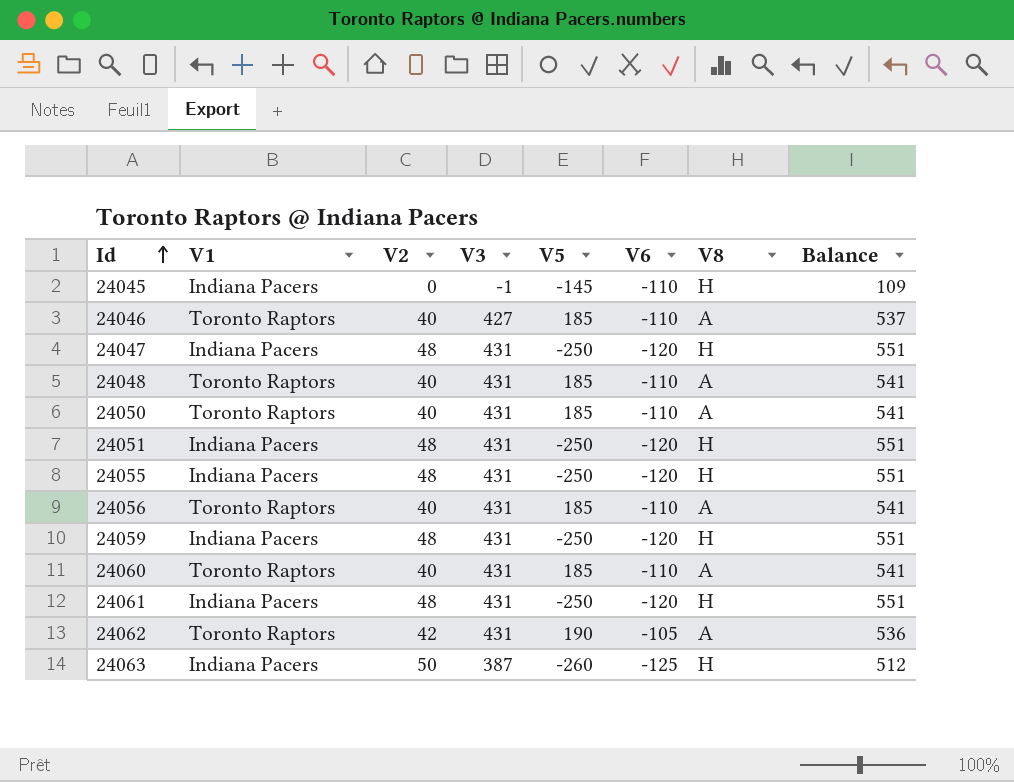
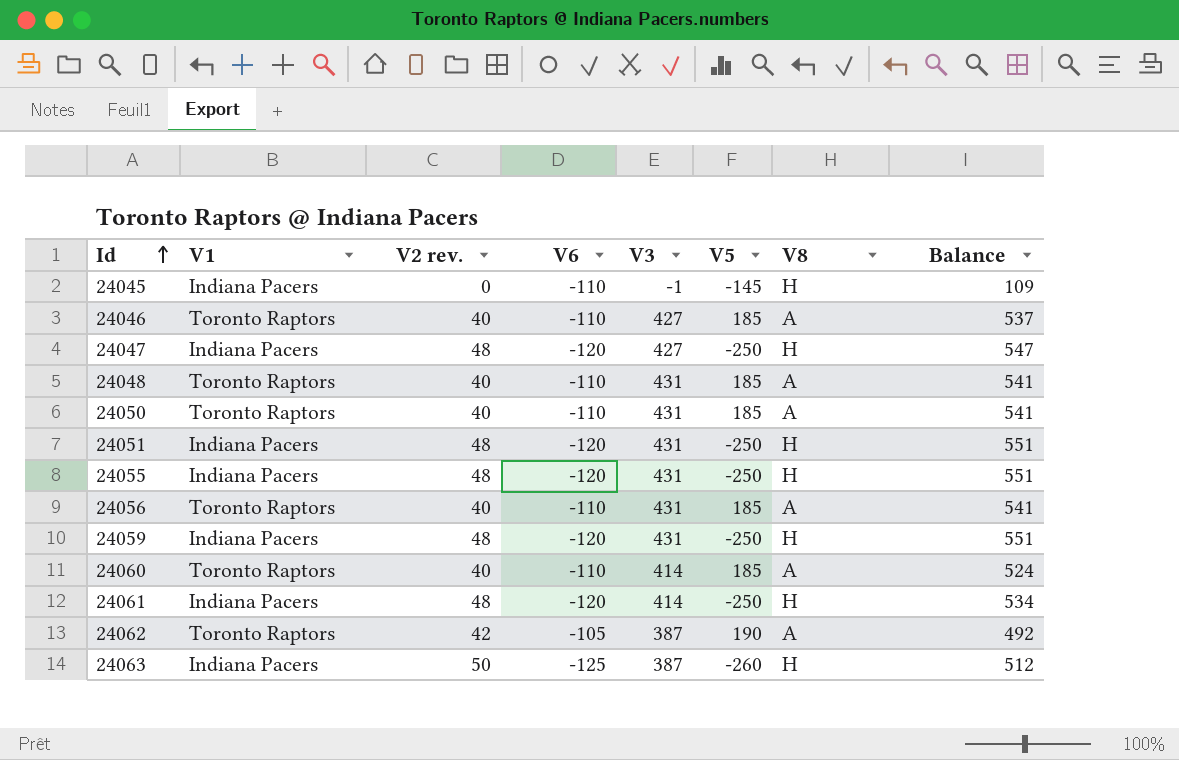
column name: V2 -> V2 rev.
column V6 | position: 6 -> 4
24047 | V3: 431 -> 427
24047 | Balance: 551 -> 547
24060 | V3: 431 -> 414
24060 | Balance: 541 -> 524
24061 | V3: 431 -> 414
24061 | Balance: 551 -> 534
24062 | V3: 431 -> 387
24062 | Balance: 536 -> 492

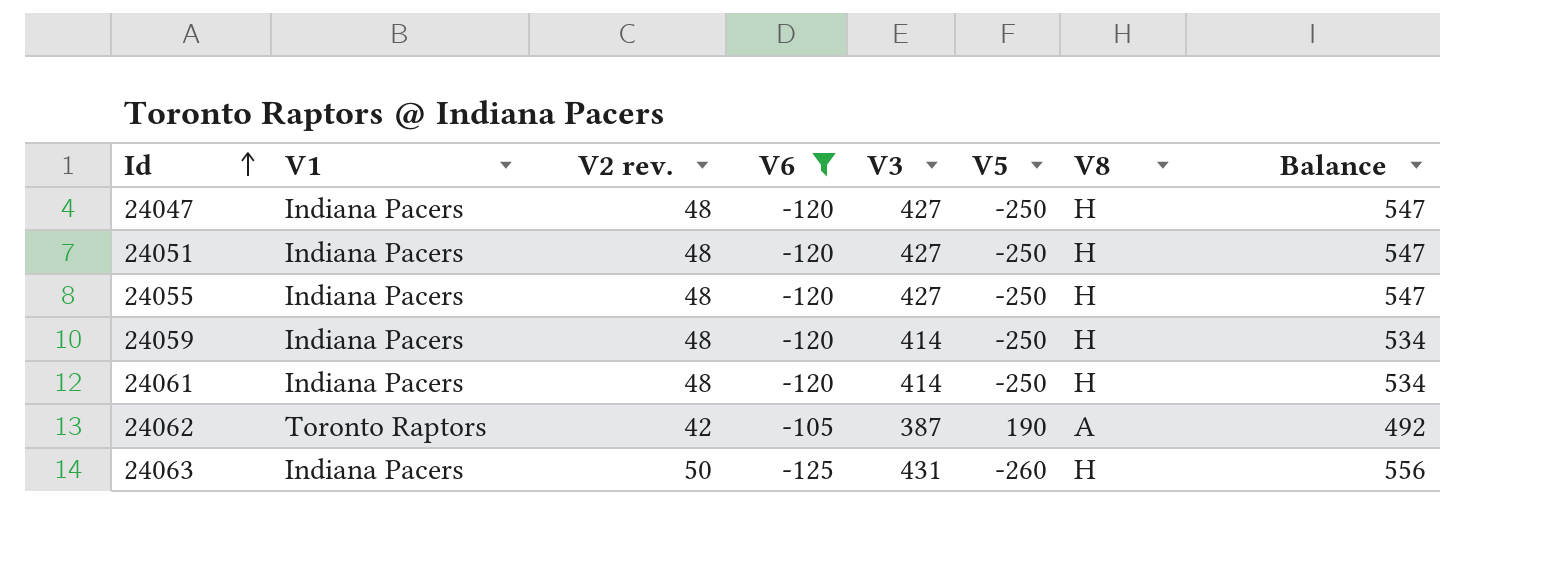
filter: none -> V6 != -110
24051 | V3: 431 -> 427
24051 | Balance: 551 -> 547
24055 | V3: 431 -> 427
24055 | Balance: 551 -> 547
24059 | V3: 431 -> 414
24059 | Balance: 551 -> 534
24063 | V3: 387 -> 431
24063 | Balance: 512 -> 556

